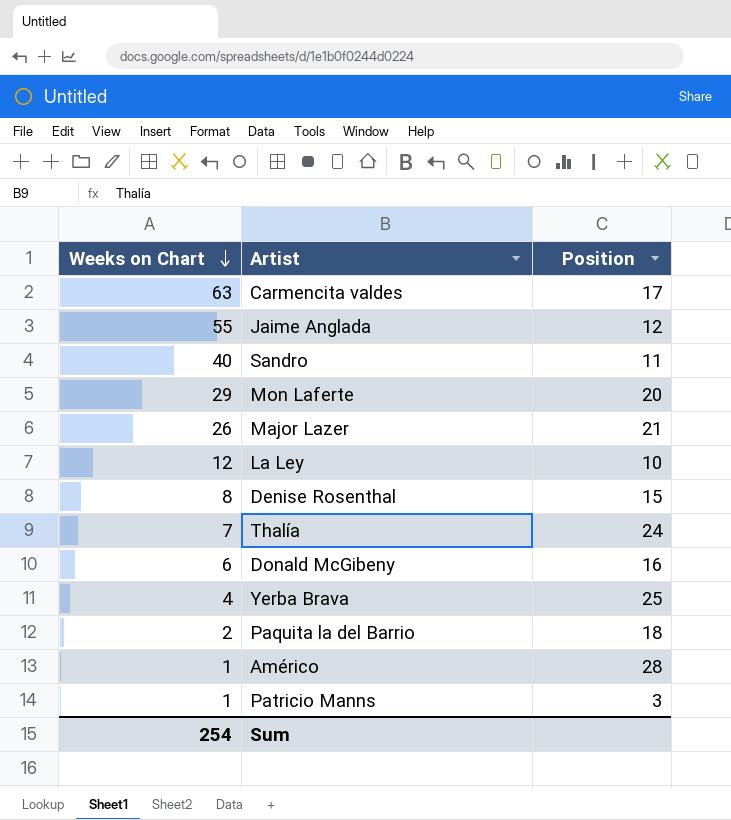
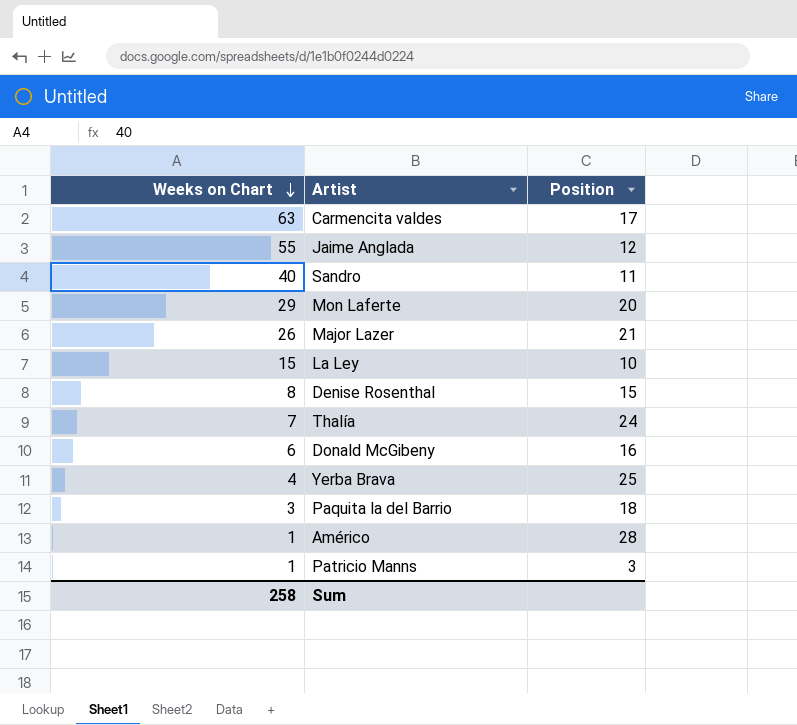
La Ley | Weeks on Chart: 12 -> 15
Paquita la del Barrio | Weeks on Chart: 2 -> 3
Sum | Weeks on Chart: 254 -> 258

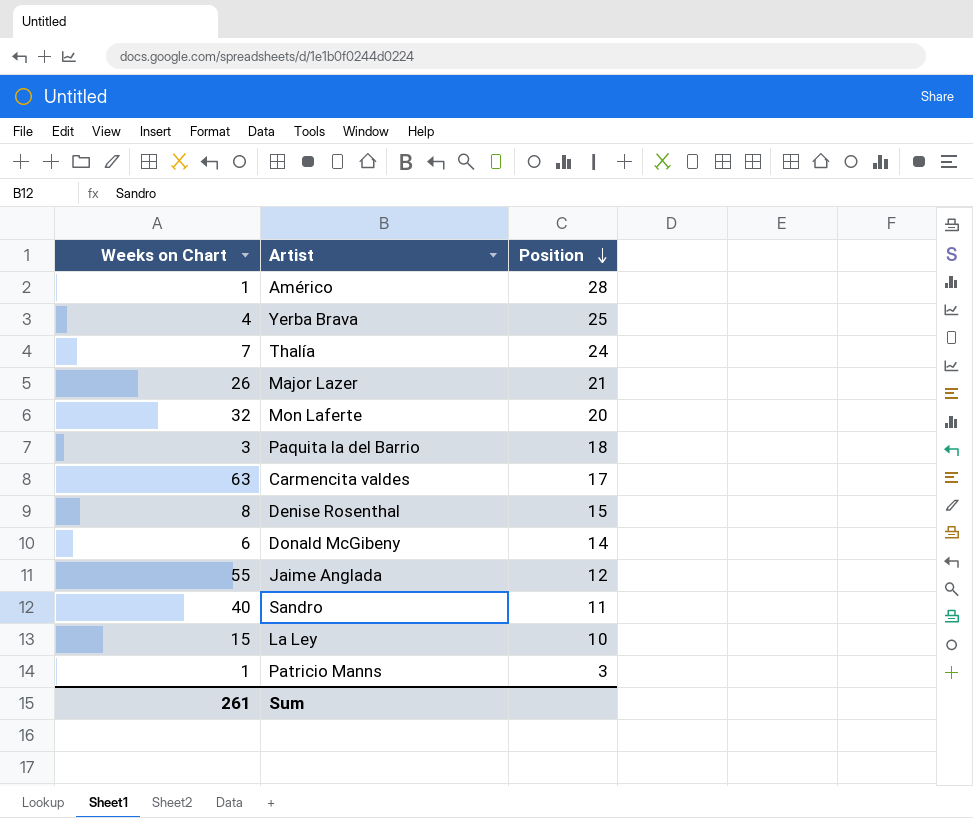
row order: Weeks on Chart descending -> Position descending
Mon Laferte | Weeks on Chart: 29 -> 32
Donald McGibeny | Position: 16 -> 14
Sum | Weeks on Chart: 258 -> 261

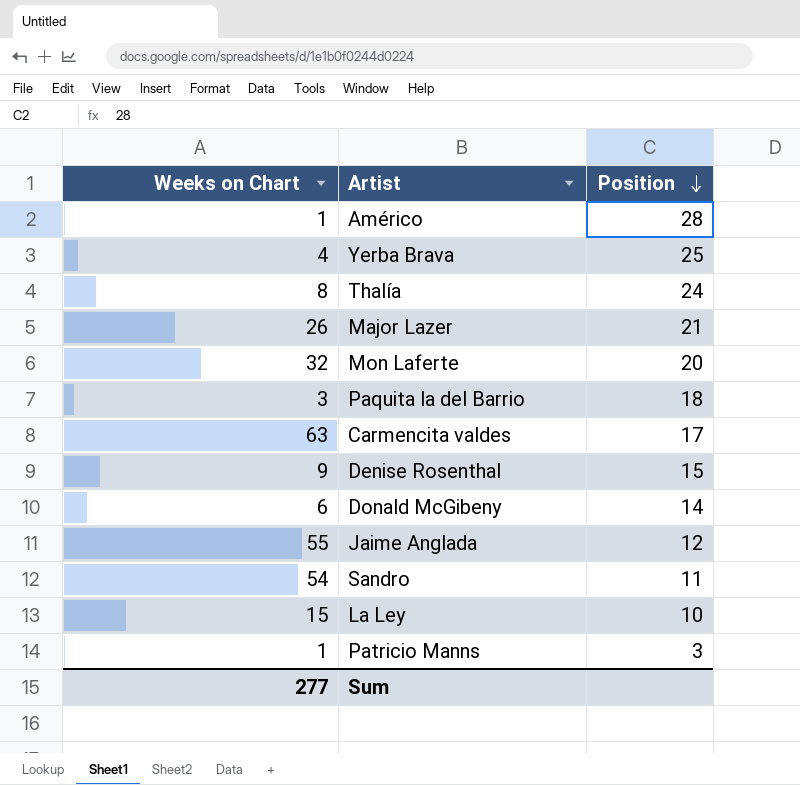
Thalía | Weeks on Chart: 7 -> 8
Denise Rosenthal | Weeks on Chart: 8 -> 9
Sandro | Weeks on Chart: 40 -> 54
Sum | Weeks on Chart: 261 -> 277

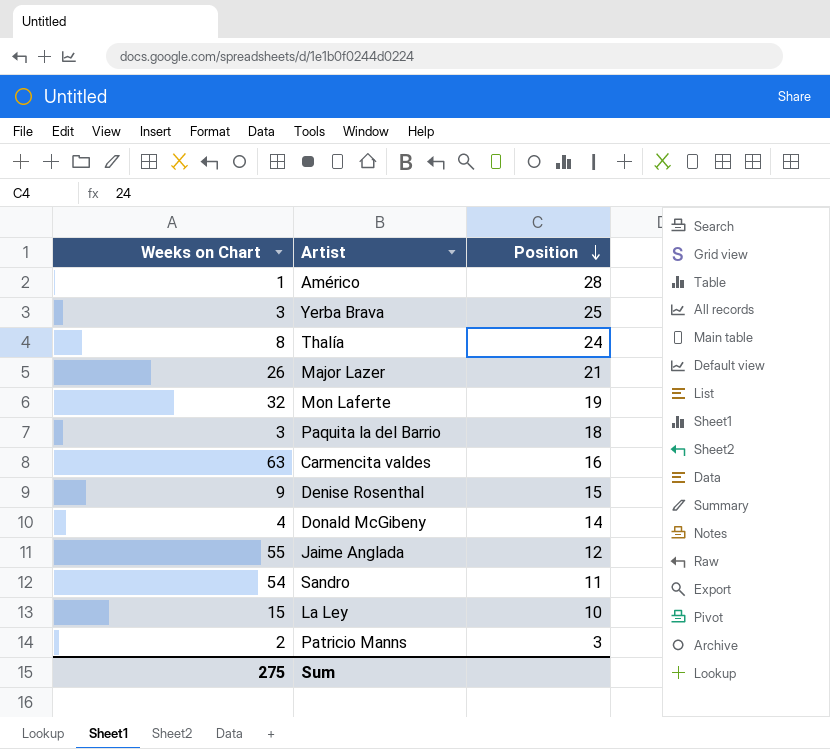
Yerba Brava | Weeks on Chart: 4 -> 3
Mon Laferte | Position: 20 -> 19
Carmencita valdes | Position: 17 -> 16
Donald McGibeny | Weeks on Chart: 6 -> 4
Patricio Manns | Weeks on Chart: 1 -> 2
Sum | Weeks on Chart: 277 -> 275

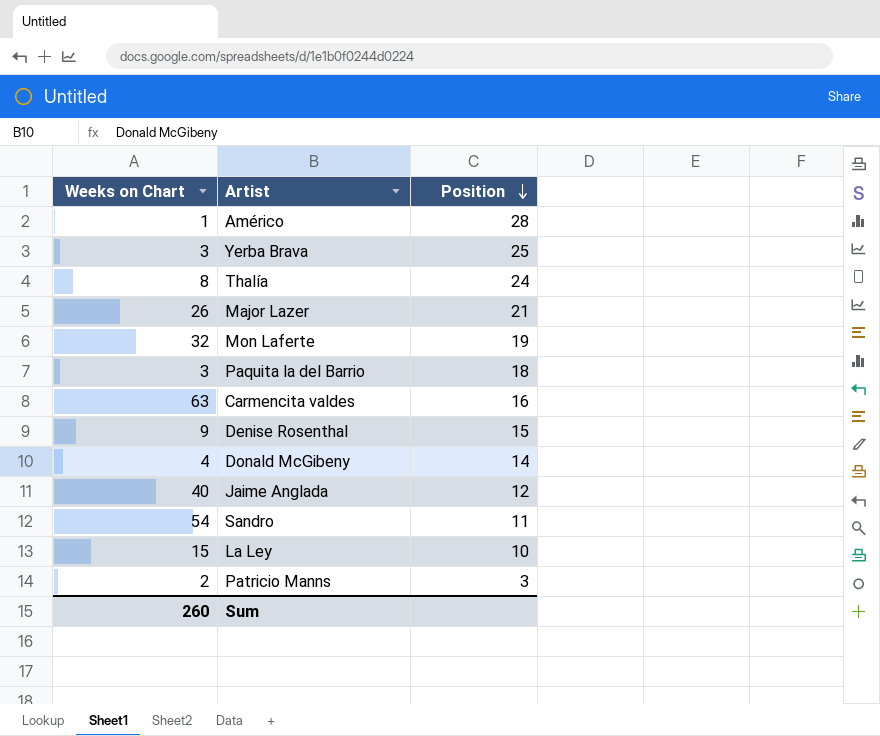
Jaime Anglada | Weeks on Chart: 55 -> 40
Sum | Weeks on Chart: 275 -> 260

